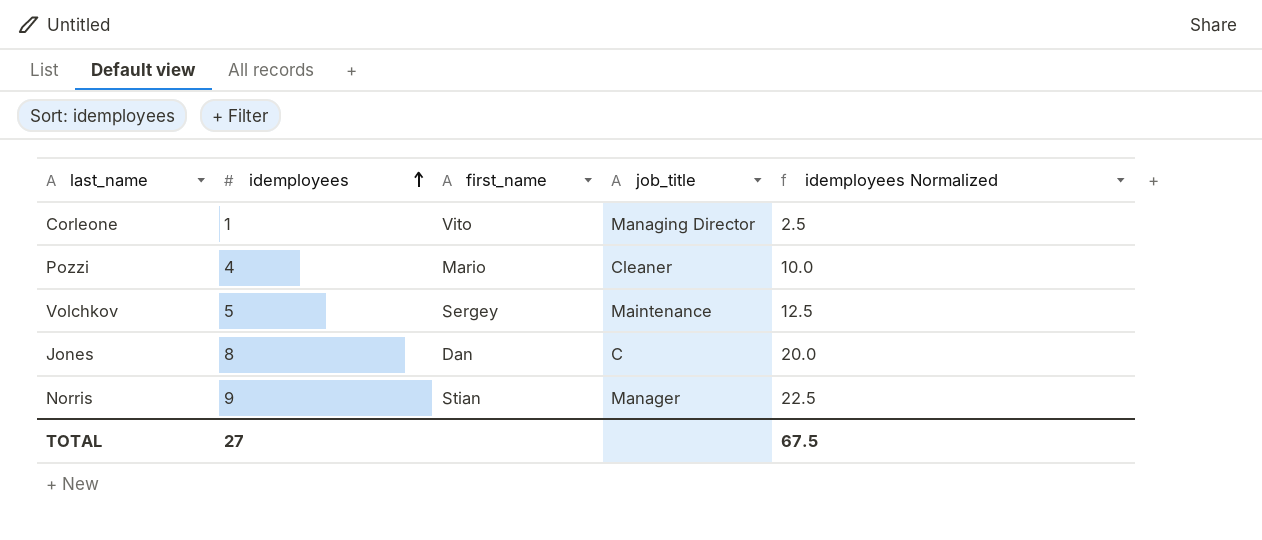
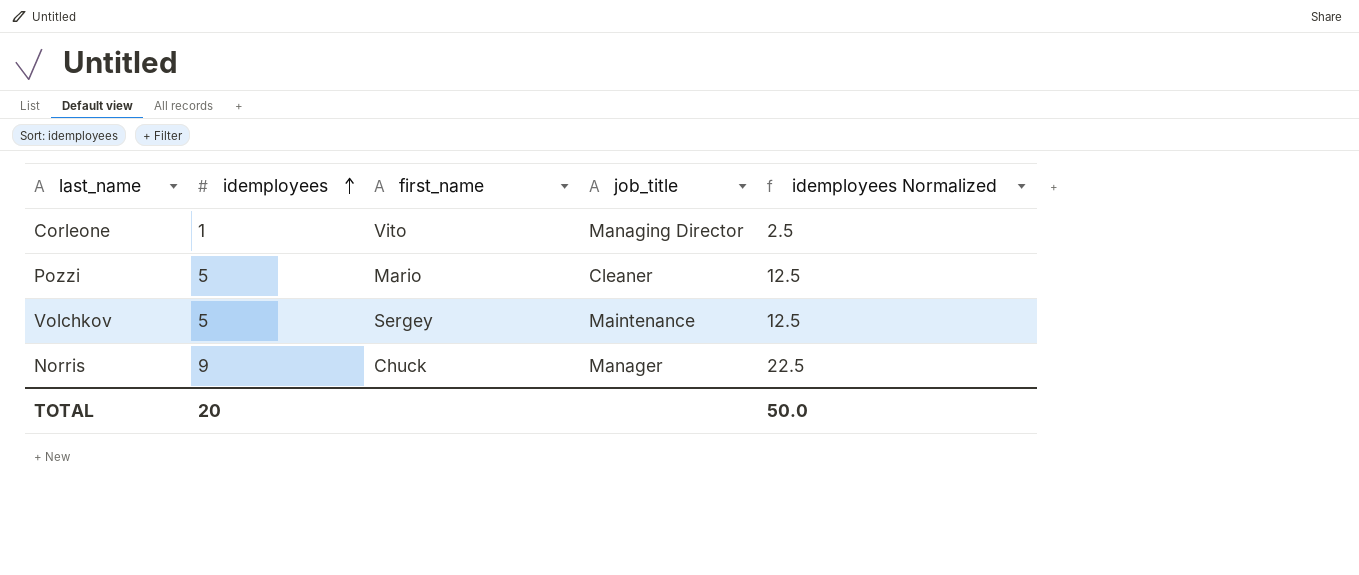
row Jones: 8 | Dan | C | 20.0 -> none
Pozzi | idemployees: 4 -> 5
Pozzi | idemployees Normalized: 10.0 -> 12.5
Norris | first_name: Stian -> Chuck
TOTAL | idemployees: 27 -> 20
TOTAL | idemployees Normalized: 67.5 -> 50.0

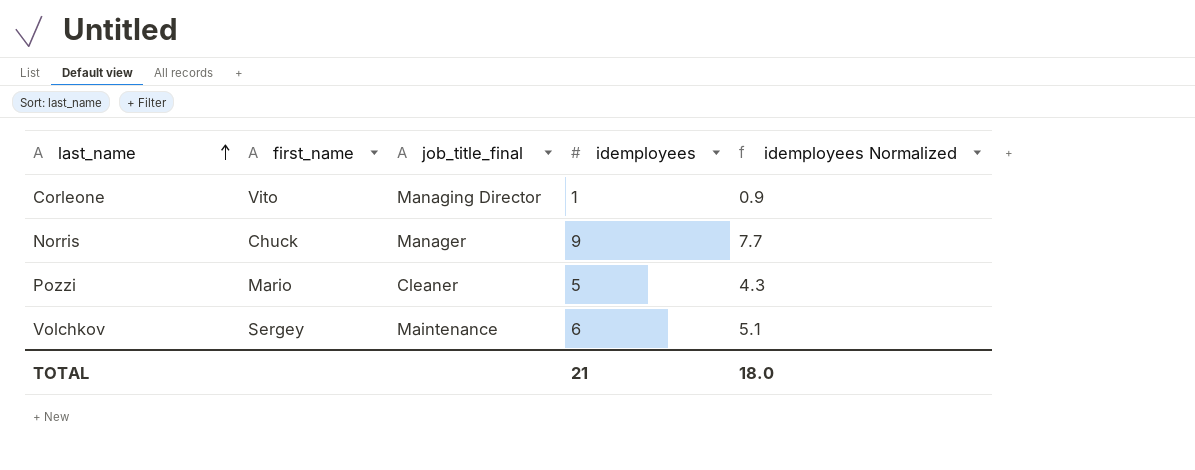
row order: idemployees ascending -> last_name ascending
column name: job_title -> job_title_final
column idemployees | position: 2 -> 4
column idemployees Normalized | formula: [idemployees] * 2.5 -> [idemployees] * 0.85
Volchkov | idemployees: 5 -> 6
TOTAL | idemployees: 20 -> 21
TOTAL | idemployees Normalized: 50.0 -> 18.0

